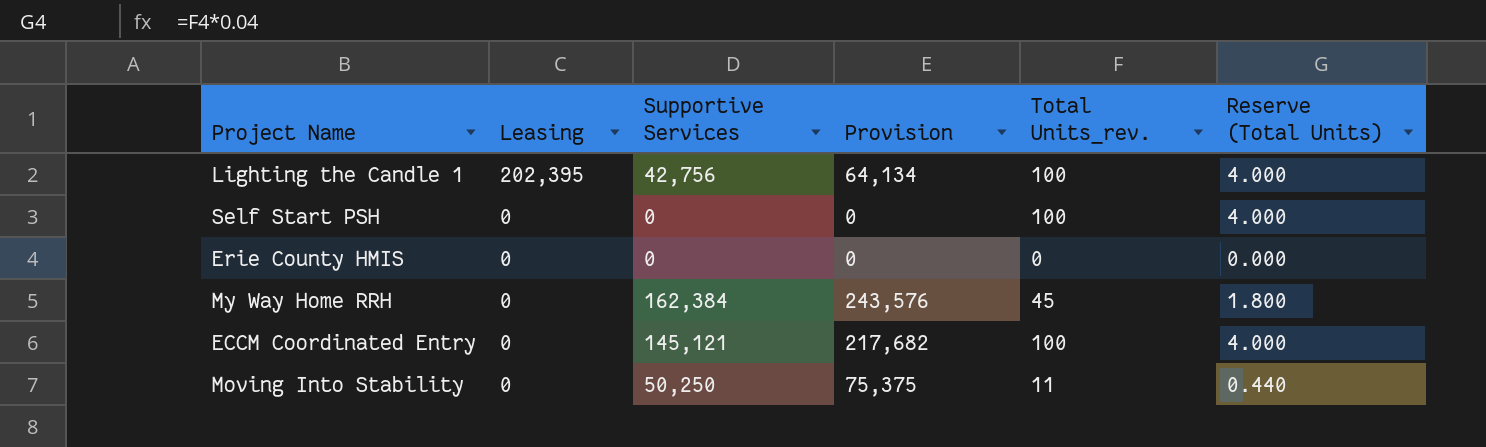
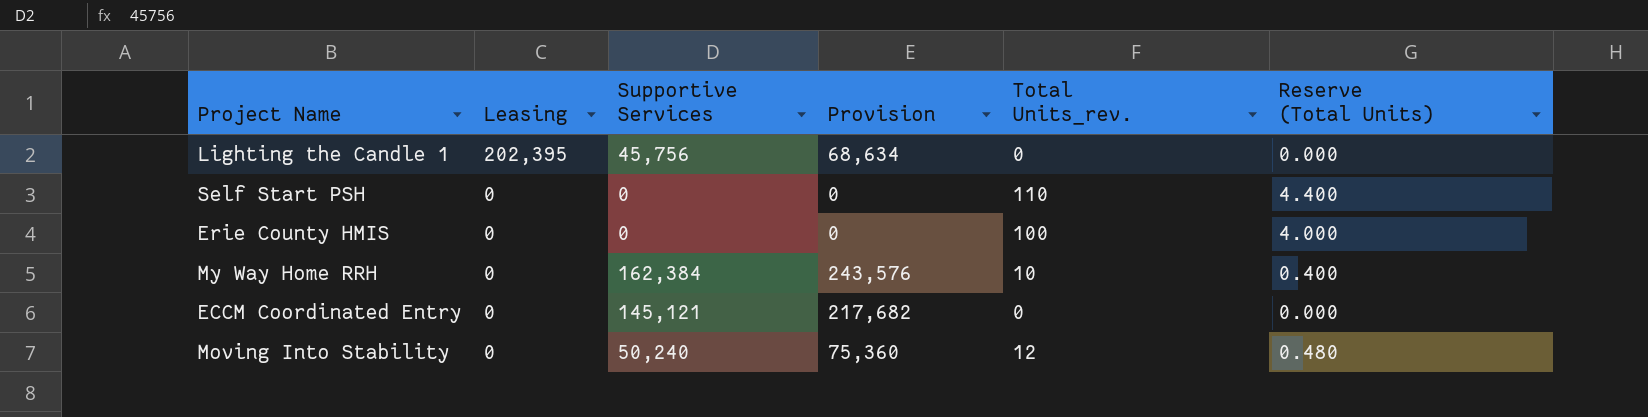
Lighting the Candle 1 | Supportive Services: 42,756 -> 45,756
Lighting the Candle 1 | Provision: 64,134 -> 68,634
Lighting the Candle 1 | Total Units_rev.: 100 -> 0
Lighting the Candle 1 | Reserve (Total Units): 4.000 -> 0.000
Self Start PSH | Total Units_rev.: 100 -> 110
Self Start PSH | Reserve (Total Units): 4.000 -> 4.400
Erie County HMIS | Total Units_rev.: 0 -> 100
Erie County HMIS | Reserve (Total Units): 0.000 -> 4.000
My Way Home RRH | Total Units_rev.: 45 -> 10
My Way Home RRH | Reserve (Total Units): 1.800 -> 0.400
ECCM Coordinated Entry | Total Units_rev.: 100 -> 0
ECCM Coordinated Entry | Reserve (Total Units): 4.000 -> 0.000
Moving Into Stability | Supportive Services: 50,250 -> 50,240
Moving Into Stability | Provision: 75,375 -> 75,360
Moving Into Stability | Total Units_rev.: 11 -> 12
Moving Into Stability | Reserve (Total Units): 0.440 -> 0.480

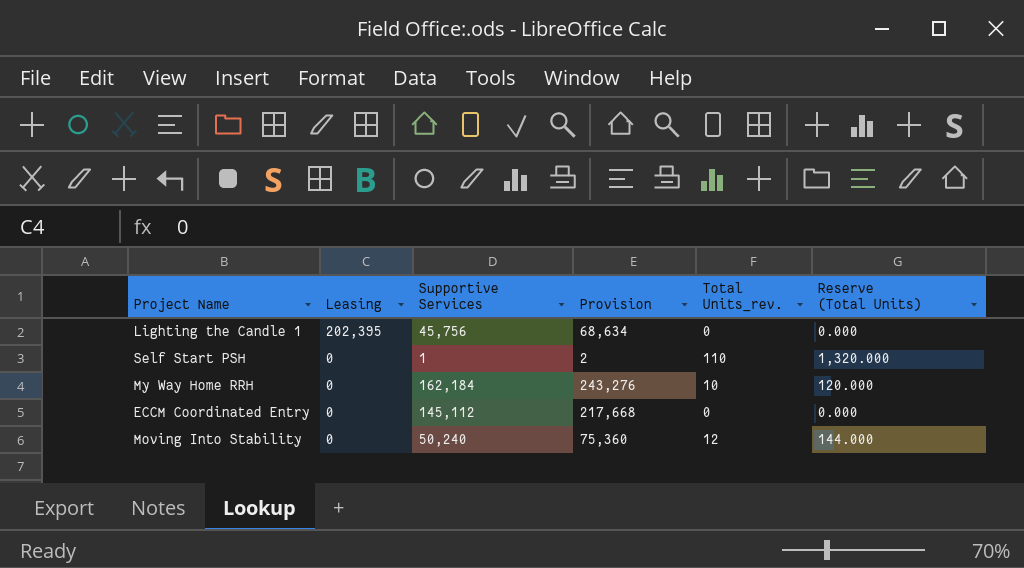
column Reserve (Total Units) | formula: [Total Units_rev.] * 0.04 -> [Total Units_rev.] * 12
row Erie County HMIS: 0 | 0 | 0 | 100 | 4.000 -> none
Self Start PSH | Supportive Services: 0 -> 1
Self Start PSH | Provision: 0 -> 2
My Way Home RRH | Supportive Services: 162,384 -> 162,184
My Way Home RRH | Provision: 243,576 -> 243,276
ECCM Coordinated Entry | Supportive Services: 145,121 -> 145,112
ECCM Coordinated Entry | Provision: 217,682 -> 217,668

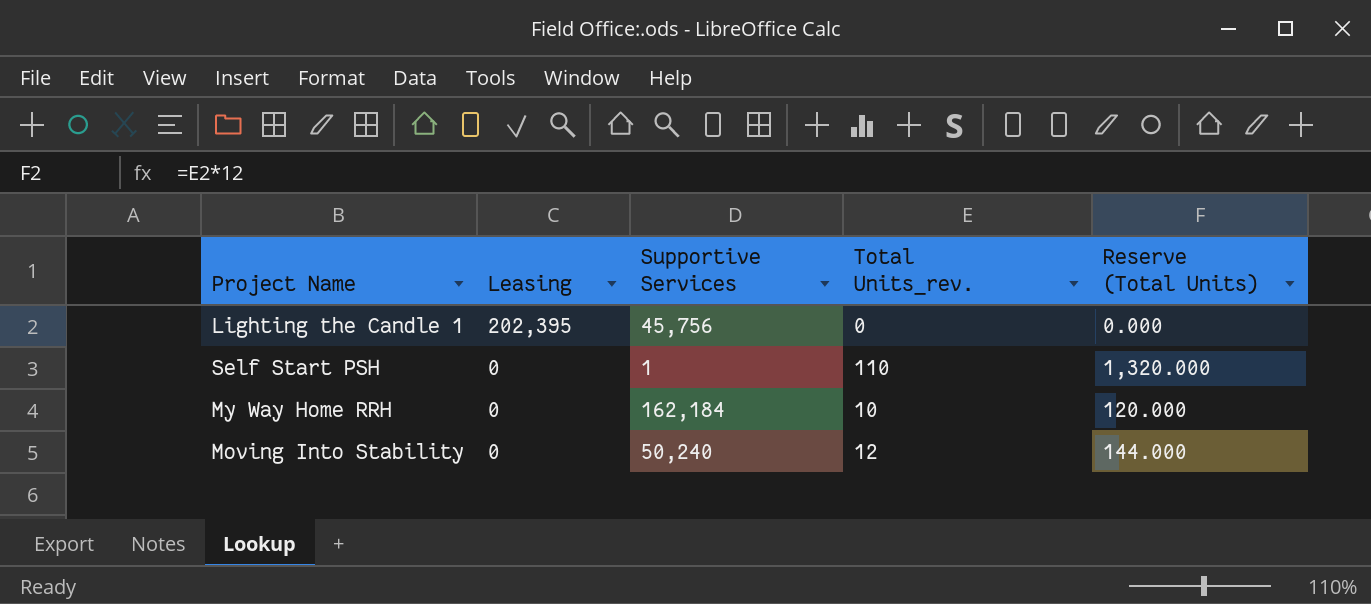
column Provision | formula: [Supportive Services] * 1.5 -> none
row ECCM Coordinated Entry: 0 | 145,112 | 217,668 | 0 | 0.000 -> none

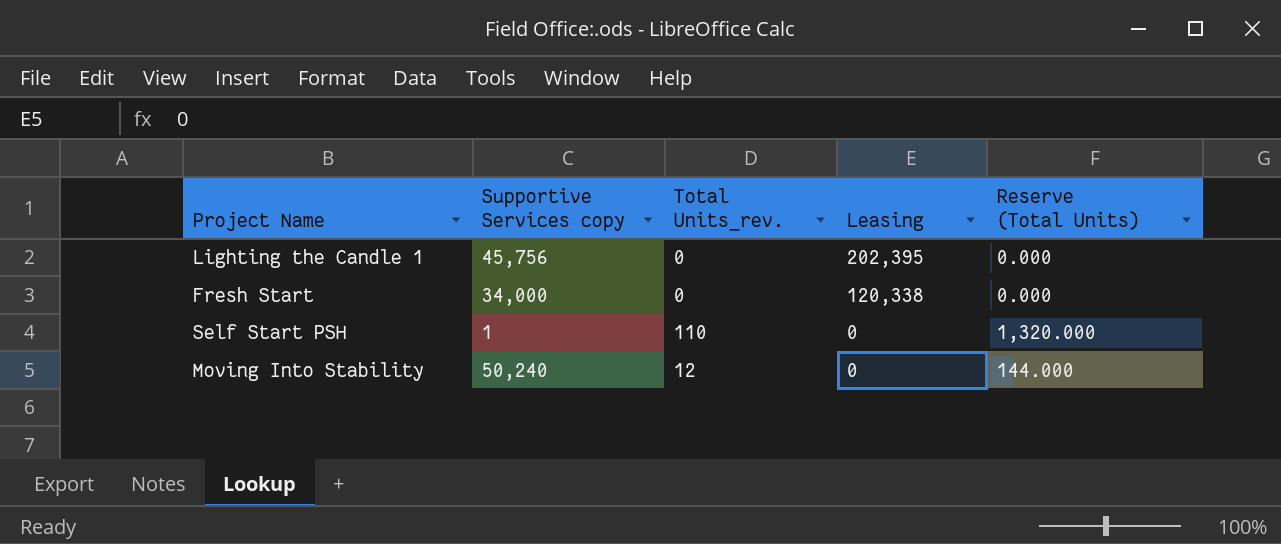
column name: Supportive Services -> Supportive Services copy
column Leasing | position: 2 -> 4
row My Way Home RRH: 0 | 162,184 | 10 | 120.000 -> none
row Fresh Start: none -> 34,000 | 0 | 120,338 | 0.000

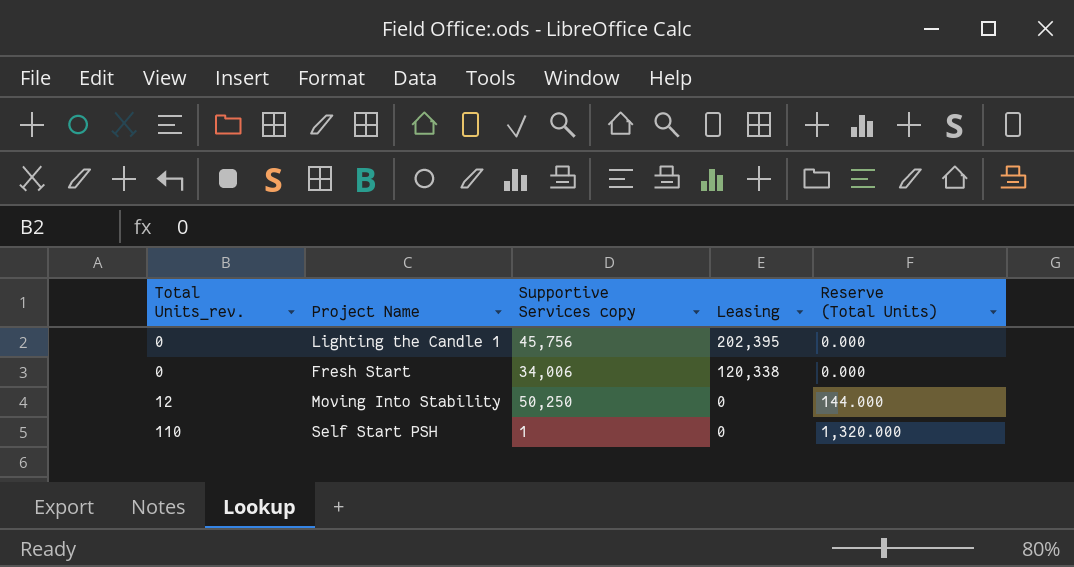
row order: Leasing descending -> Total Units_rev. ascending
column Total Units_rev. | position: 3 -> 1
Fresh Start | Supportive Services copy: 34,000 -> 34,006
Moving Into Stability | Supportive Services copy: 50,240 -> 50,250

